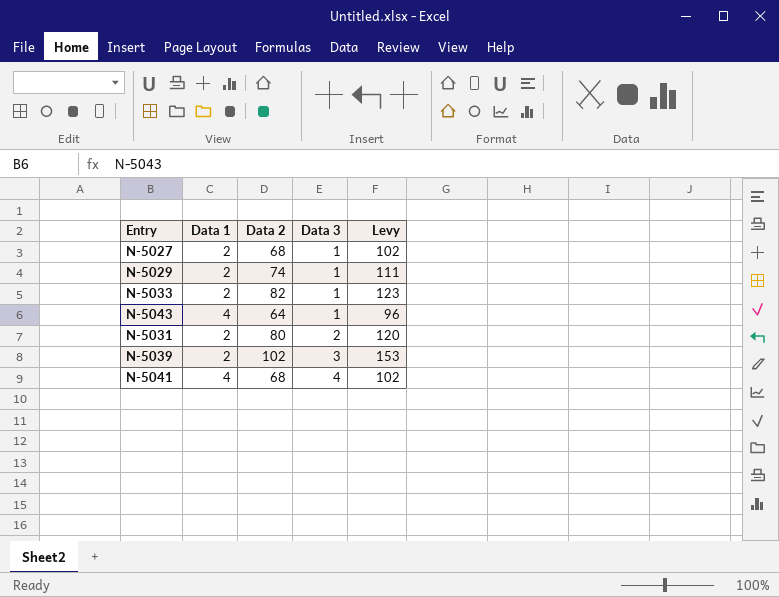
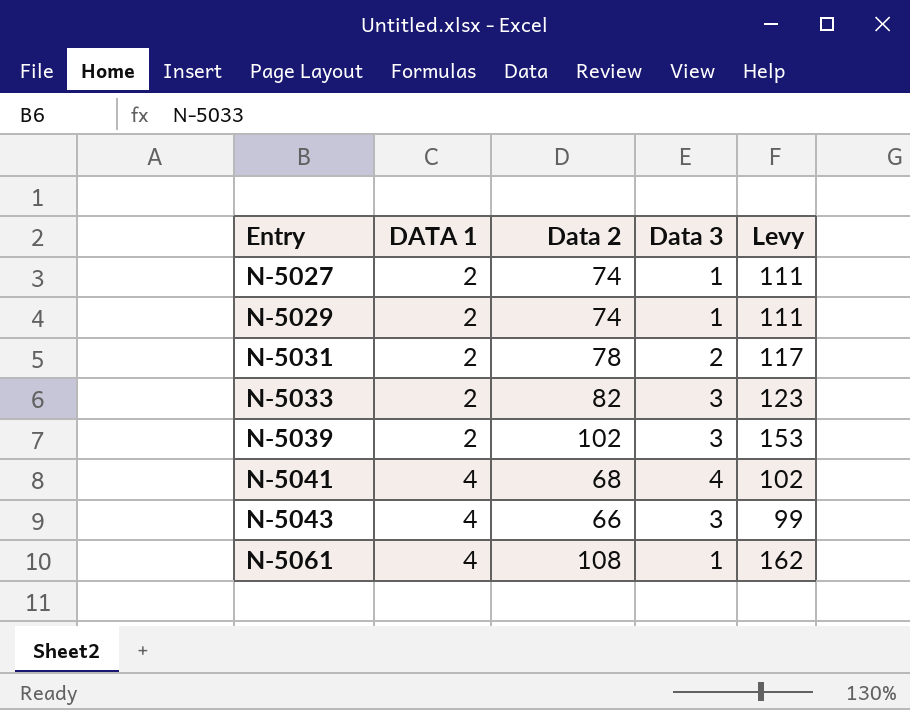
row order: Data 3 ascending -> Entry ascending
column name: Data 1 -> DATA 1
N-5027 | Data 2: 68 -> 74
N-5027 | Levy: 102 -> 111
N-5031 | Data 2: 80 -> 78
N-5031 | Levy: 120 -> 117
N-5033 | Data 3: 1 -> 3
N-5043 | Data 2: 64 -> 66
N-5043 | Data 3: 1 -> 3
N-5043 | Levy: 96 -> 99
row N-5061: none -> 4 | 108 | 1 | 162

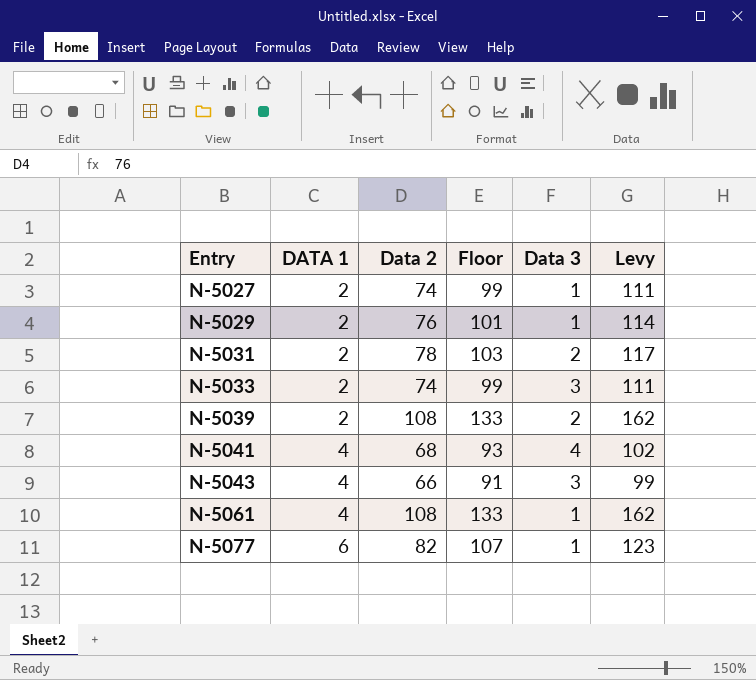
column Floor | formula: none -> [Data 2] + 25
N-5029 | Data 2: 74 -> 76
N-5029 | Levy: 111 -> 114
N-5033 | Data 2: 82 -> 74
N-5033 | Levy: 123 -> 111
N-5039 | Data 2: 102 -> 108
N-5039 | Data 3: 3 -> 2
N-5039 | Levy: 153 -> 162
row N-5077: none -> 6 | 82 | 107 | 1 | 123

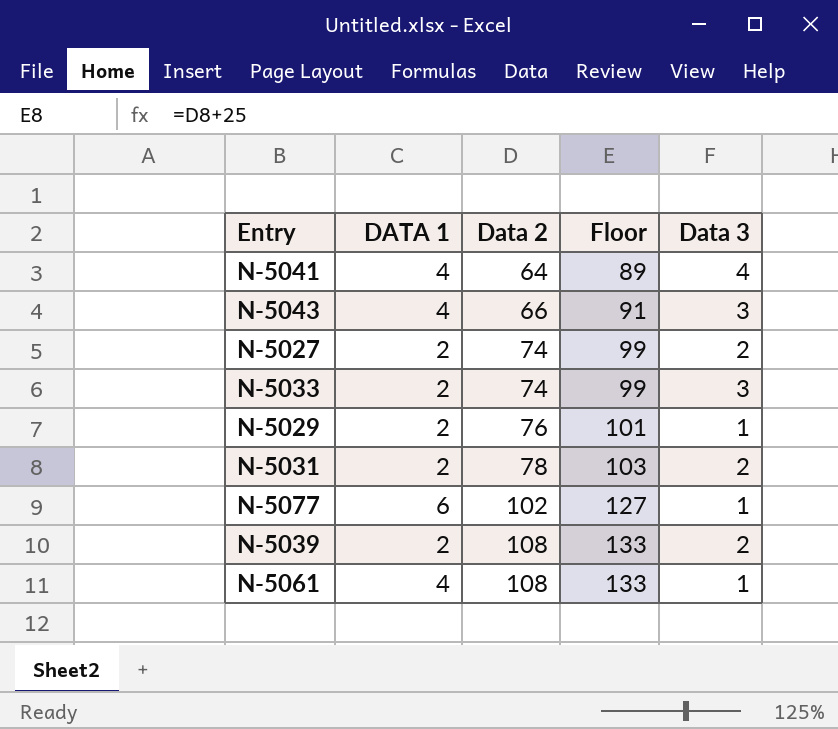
row order: Entry ascending -> Data 2 ascending
column Levy | formula: [Data 2] * 1.5 -> none
N-5041 | Data 2: 68 -> 64
N-5041 | Floor: 93 -> 89
N-5027 | Data 3: 1 -> 2
N-5077 | Data 2: 82 -> 102
N-5077 | Floor: 107 -> 127

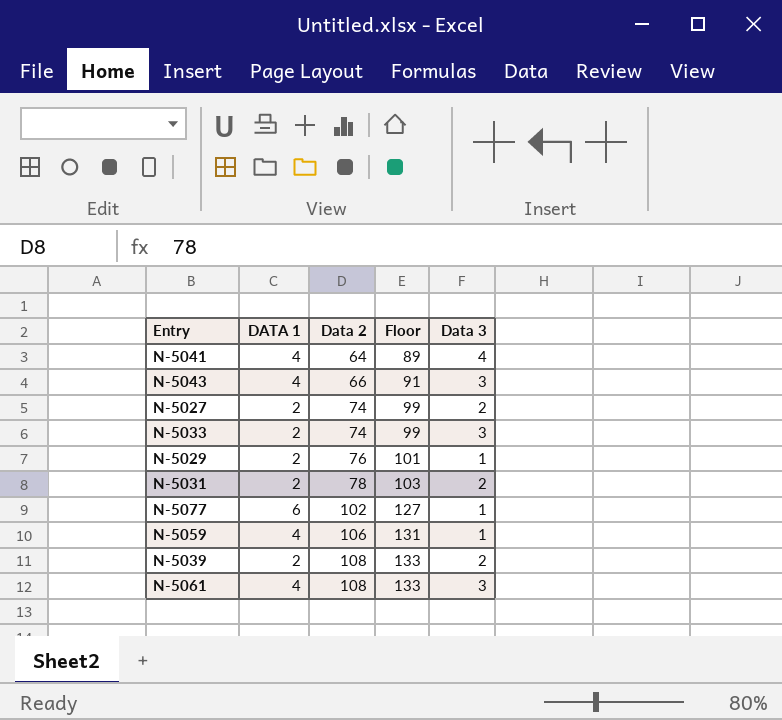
row N-5059: none -> 4 | 106 | 131 | 1
N-5061 | Data 3: 1 -> 3

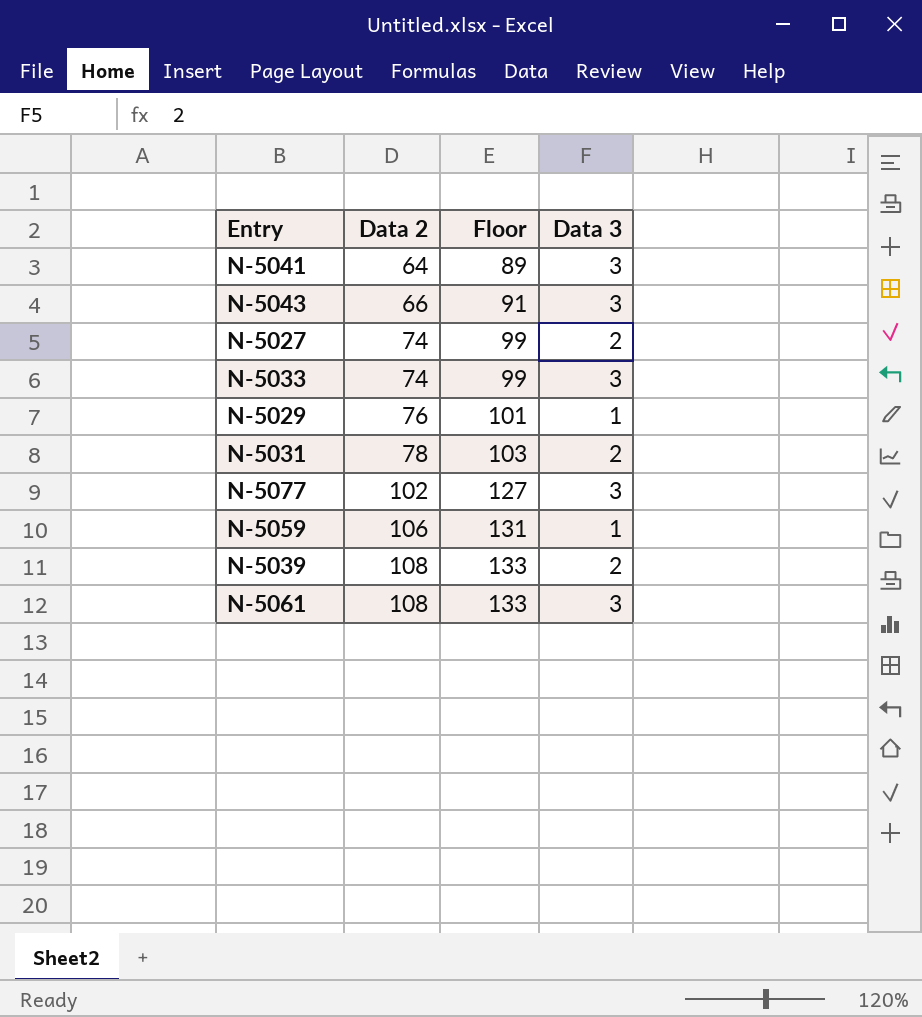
column DATA 1 | position: 2 -> none
N-5041 | Data 3: 4 -> 3
N-5077 | Data 3: 1 -> 3

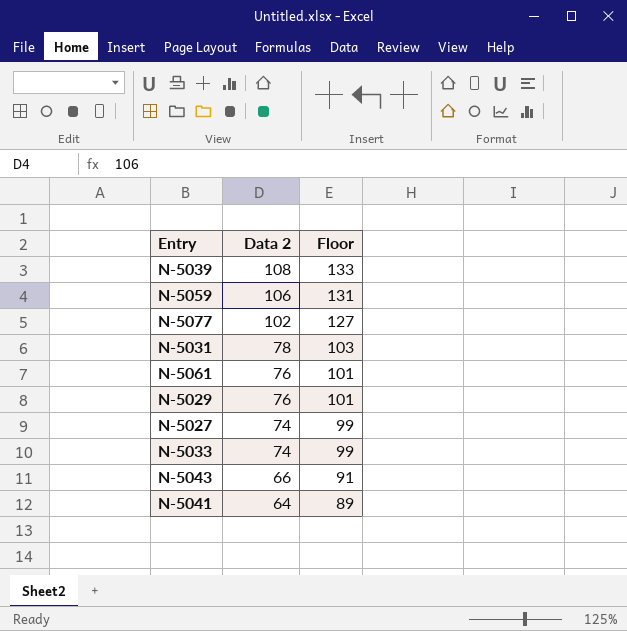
row order: Data 2 ascending -> Data 2 descending
column Data 3 | position: 4 -> none
N-5061 | Data 2: 108 -> 76
N-5061 | Floor: 133 -> 101

